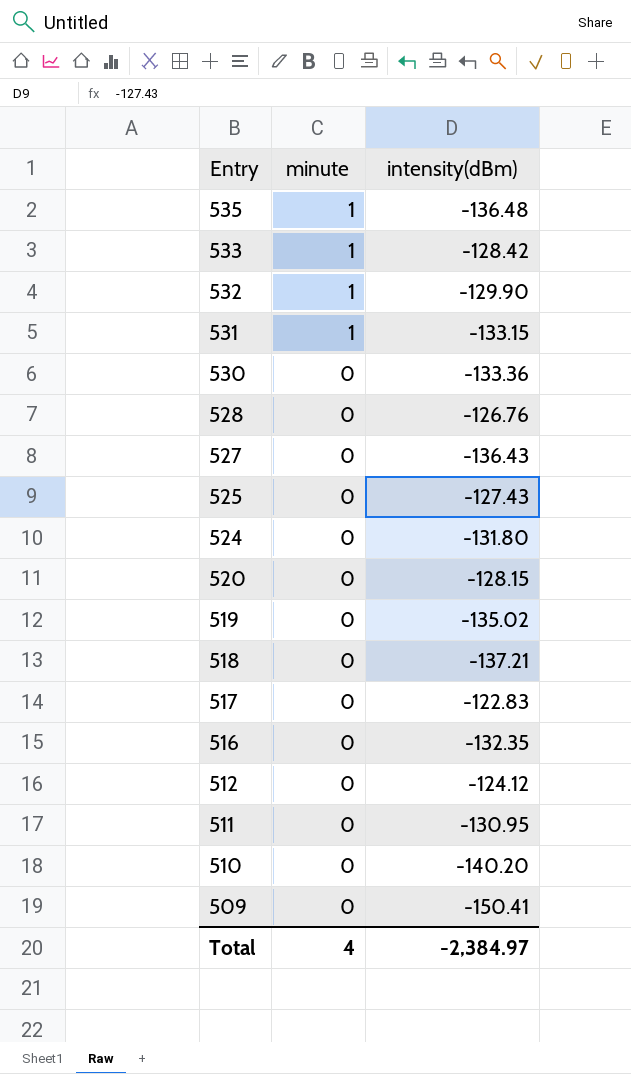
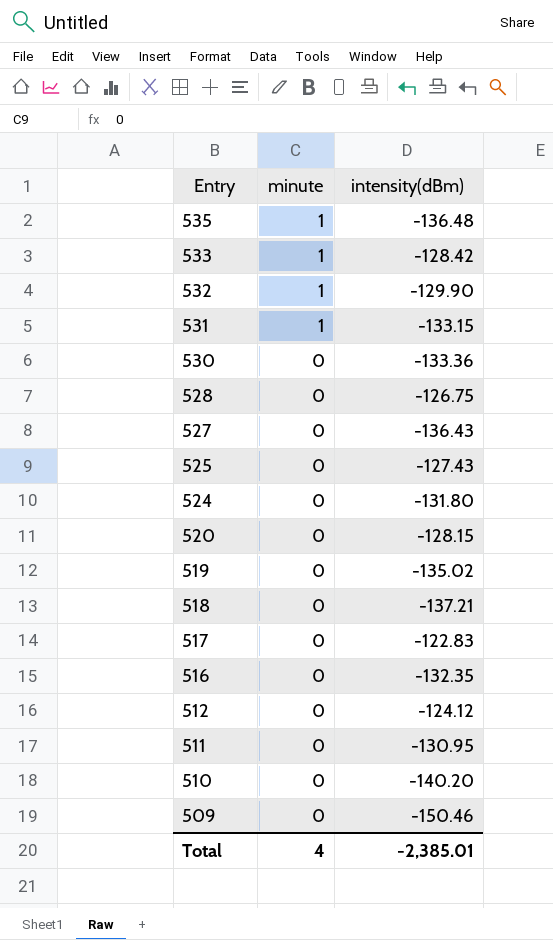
528 | intensity(dBm): -126.76 -> -126.75
509 | intensity(dBm): -150.41 -> -150.46
Total | intensity(dBm): -2,384.97 -> -2,385.01

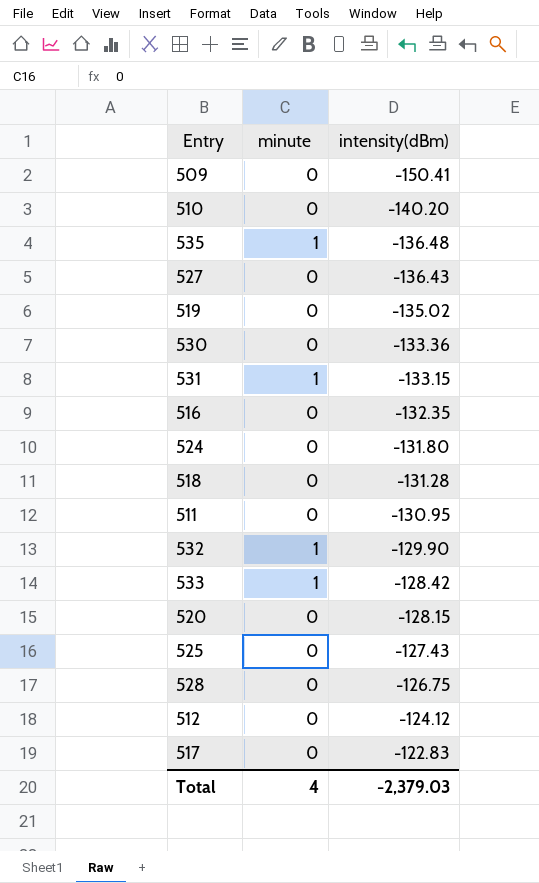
row order: Entry descending -> intensity(dBm) ascending
509 | intensity(dBm): -150.46 -> -150.41
518 | intensity(dBm): -137.21 -> -131.28
Total | intensity(dBm): -2,385.01 -> -2,379.03

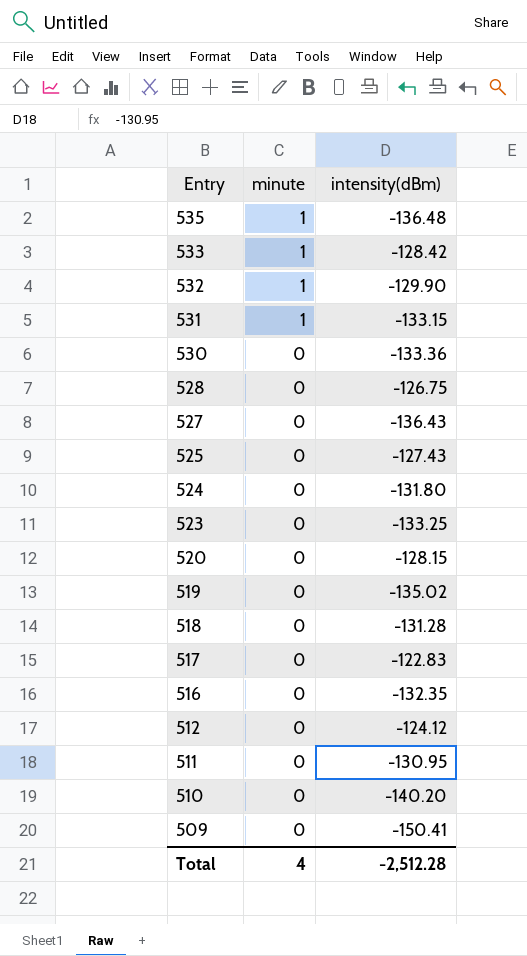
row order: intensity(dBm) ascending -> Entry descending
row 523: none -> 0 | -133.25
Total | intensity(dBm): -2,379.03 -> -2,512.28

